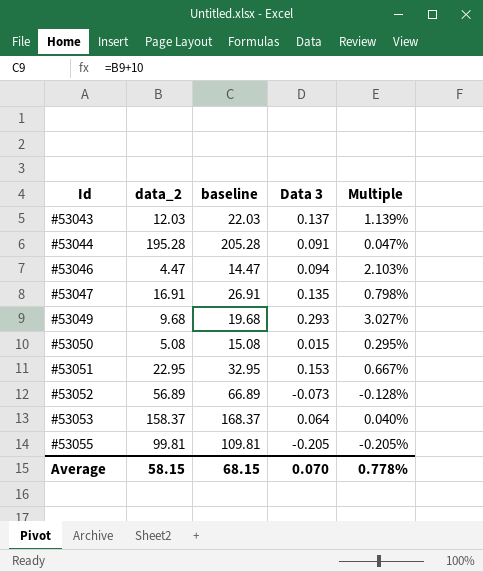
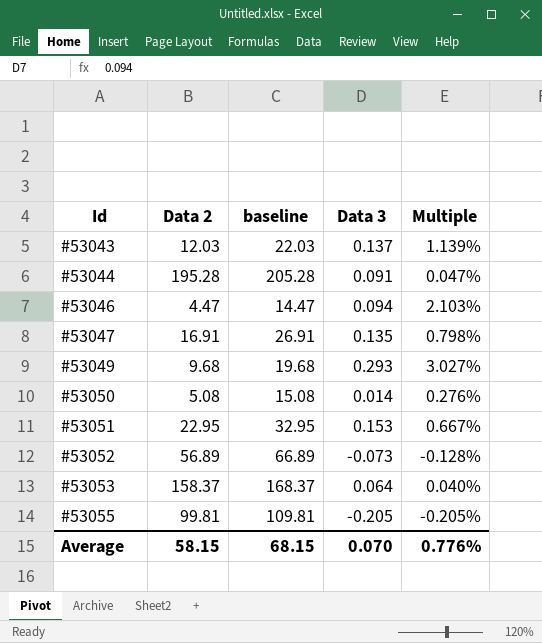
column name: data_2 -> Data 2
#53050 | Data 3: 0.015 -> 0.014
#53050 | Multiple: 0.295% -> 0.276%
Average | Multiple: 0.778% -> 0.776%

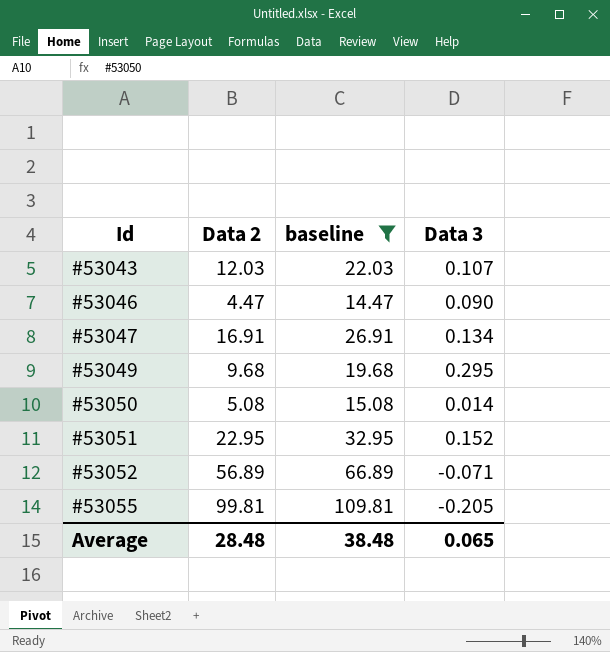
filter: none -> baseline <= 109.81
column Multiple | formula: [Data 3] / [Data 2] -> none
#53043 | Data 3: 0.137 -> 0.107
#53046 | Data 3: 0.094 -> 0.090
#53047 | Data 3: 0.135 -> 0.134
#53049 | Data 3: 0.293 -> 0.295
#53051 | Data 3: 0.153 -> 0.152
#53052 | Data 3: -0.073 -> -0.071
Average | Data 2: 58.15 -> 28.48
Average | baseline: 68.15 -> 38.48
Average | Data 3: 0.070 -> 0.065

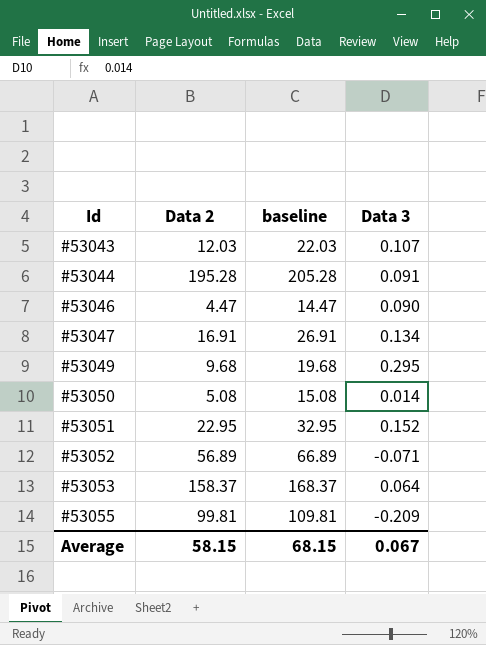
filter: baseline <= 109.81 -> none
#53055 | Data 3: -0.205 -> -0.209
Average | Data 2: 28.48 -> 58.15
Average | baseline: 38.48 -> 68.15
Average | Data 3: 0.065 -> 0.067

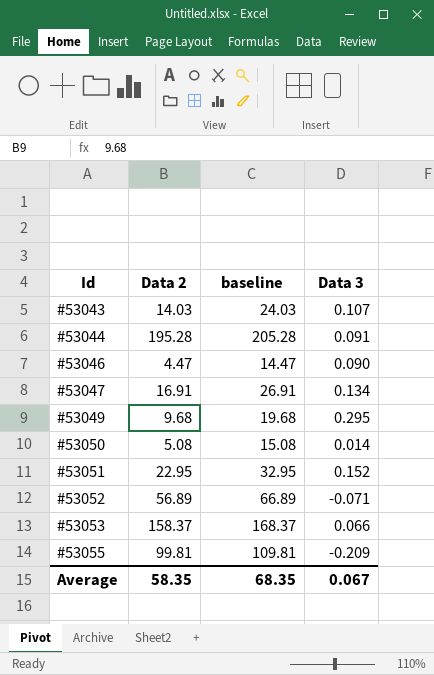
#53043 | Data 2: 12.03 -> 14.03
#53043 | baseline: 22.03 -> 24.03
#53053 | Data 3: 0.064 -> 0.066
Average | Data 2: 58.15 -> 58.35
Average | baseline: 68.15 -> 68.35

